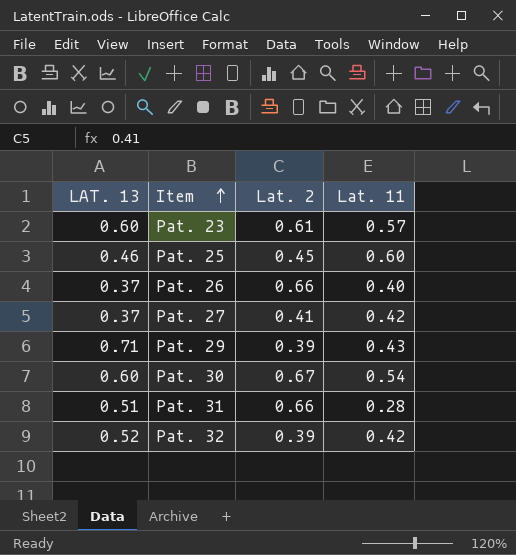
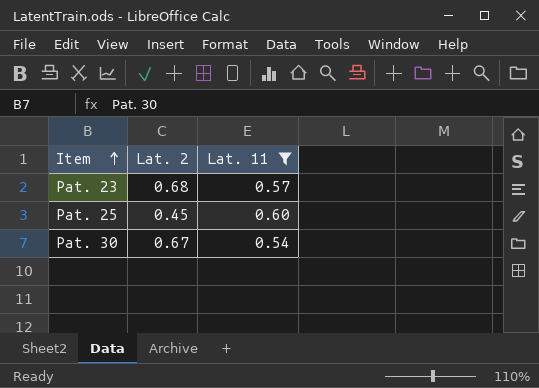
filter: none -> Lat. 11 >= 0.54
column LAT. 13 | position: 1 -> none
Pat. 23 | Lat. 2: 0.61 -> 0.68

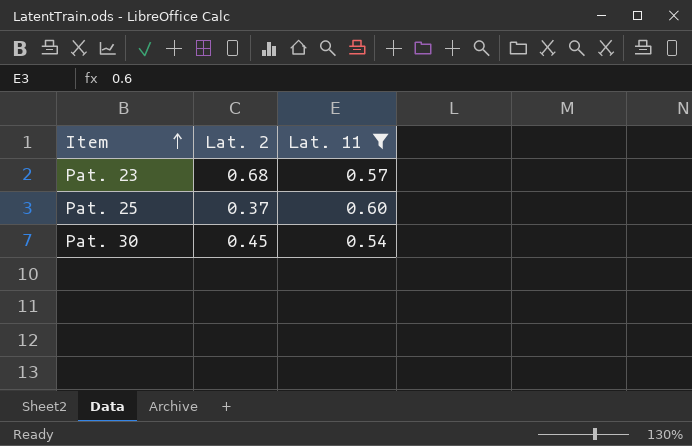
Pat. 25 | Lat. 2: 0.45 -> 0.37
Pat. 30 | Lat. 2: 0.67 -> 0.45

